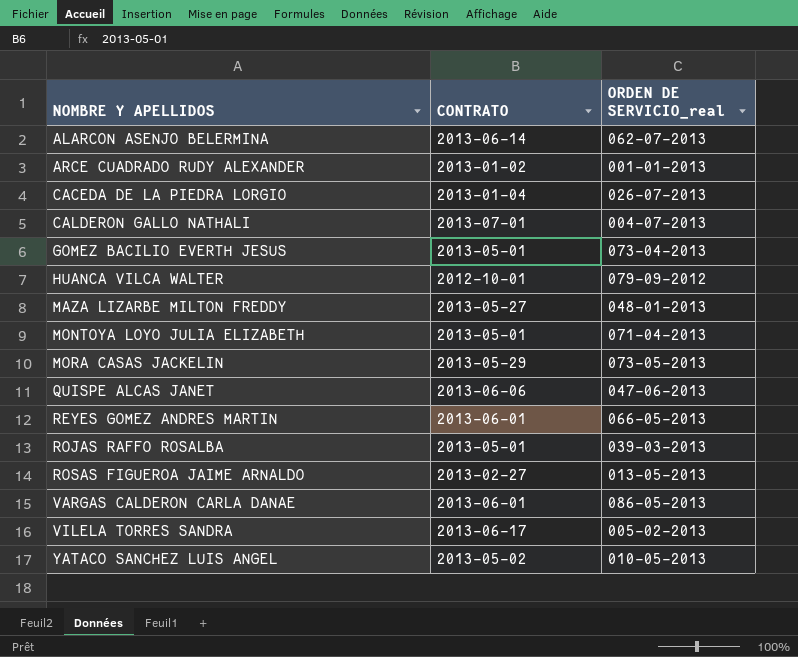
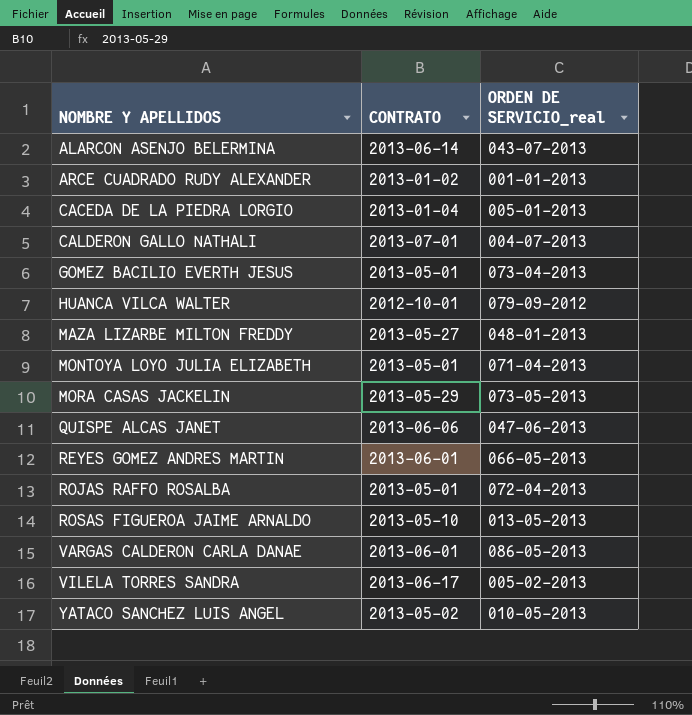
ALARCON ASENJO BELERMINA | ORDEN DE SERVICIO_real: 062-07-2013 -> 043-07-2013
CACEDA DE LA PIEDRA LORGIO | ORDEN DE SERVICIO_real: 026-07-2013 -> 005-01-2013
ROJAS RAFFO ROSALBA | ORDEN DE SERVICIO_real: 039-03-2013 -> 072-04-2013
ROSAS FIGUEROA JAIME ARNALDO | CONTRATO: 2013-02-27 -> 2013-05-10

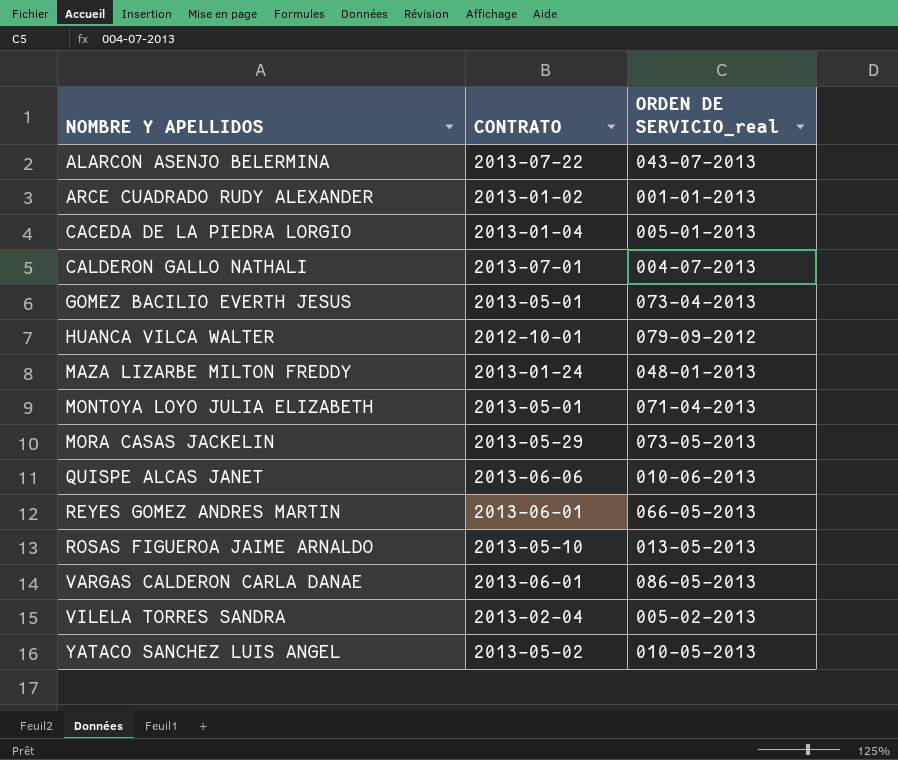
row ROJAS RAFFO ROSALBA: 2013-05-01 | 072-04-2013 -> none
ALARCON ASENJO BELERMINA | CONTRATO: 2013-06-14 -> 2013-07-22
MAZA LIZARBE MILTON FREDDY | CONTRATO: 2013-05-27 -> 2013-01-24
QUISPE ALCAS JANET | ORDEN DE SERVICIO_real: 047-06-2013 -> 010-06-2013
VILELA TORRES SANDRA | CONTRATO: 2013-06-17 -> 2013-02-04

